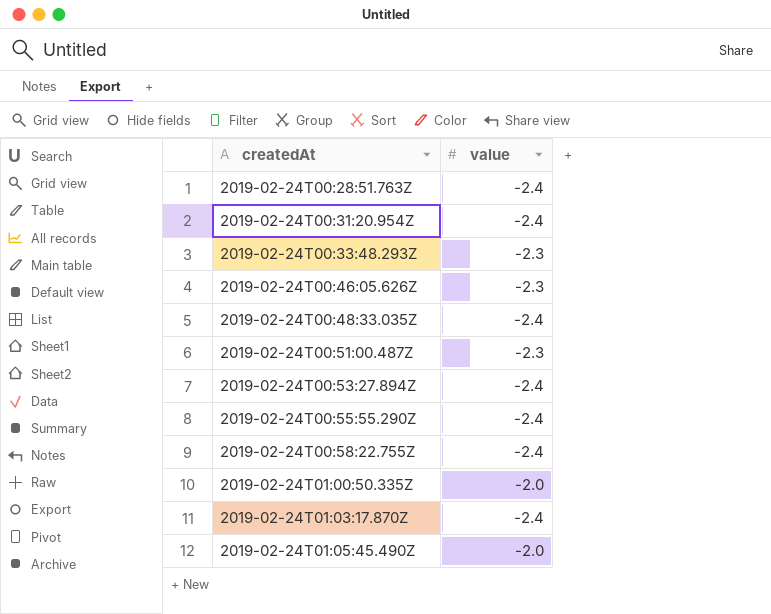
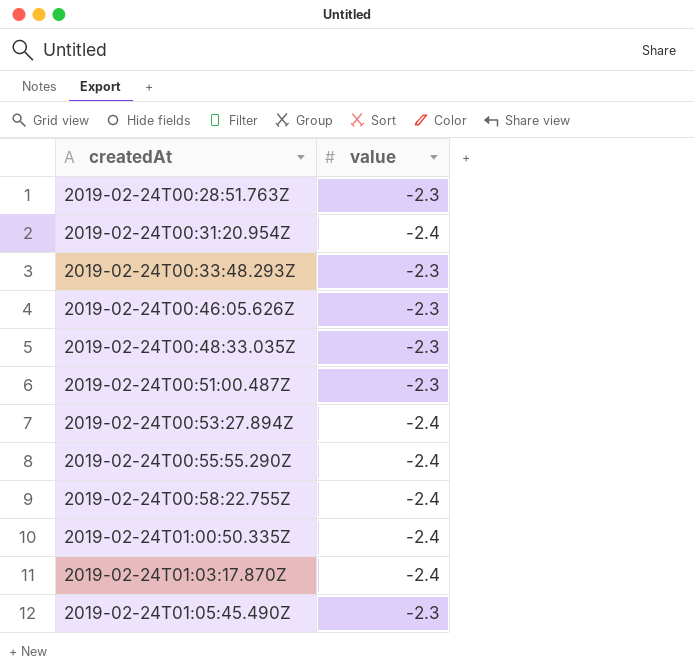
2019-02-24T00:28:51.763Z | value: -2.4 -> -2.3
2019-02-24T00:48:33.035Z | value: -2.4 -> -2.3
2019-02-24T01:00:50.335Z | value: -2.0 -> -2.4
2019-02-24T01:05:45.490Z | value: -2.0 -> -2.3

